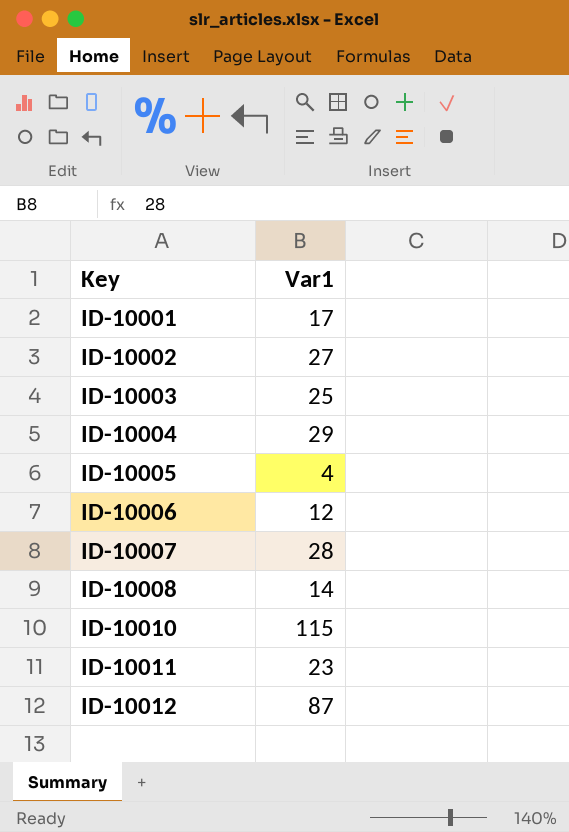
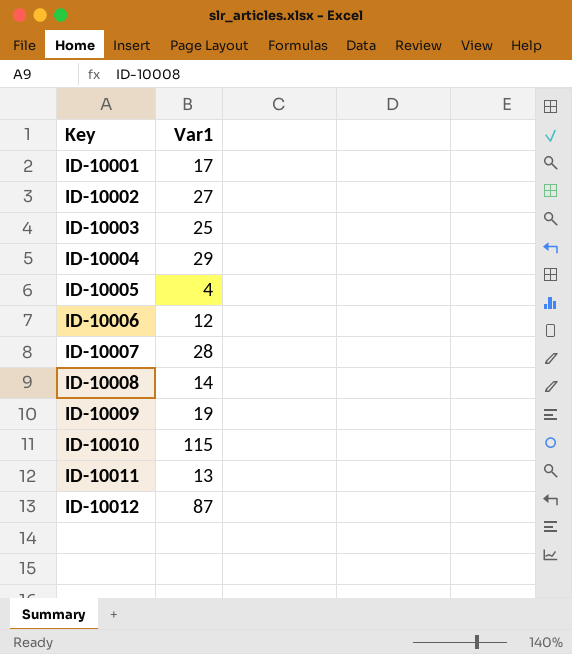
row ID-10009: none -> 19
ID-10011 | Var1: 23 -> 13

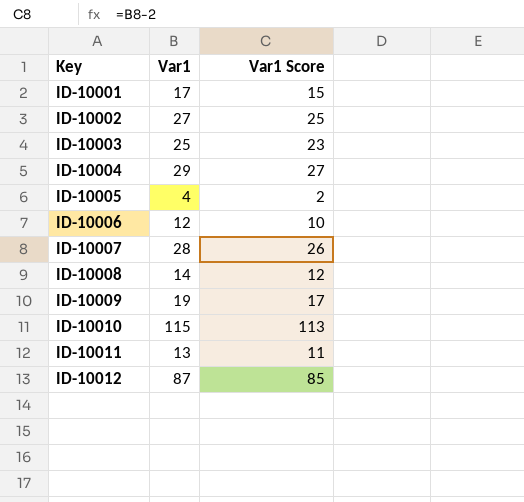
column Var1 Score | formula: none -> [Var1] - 2

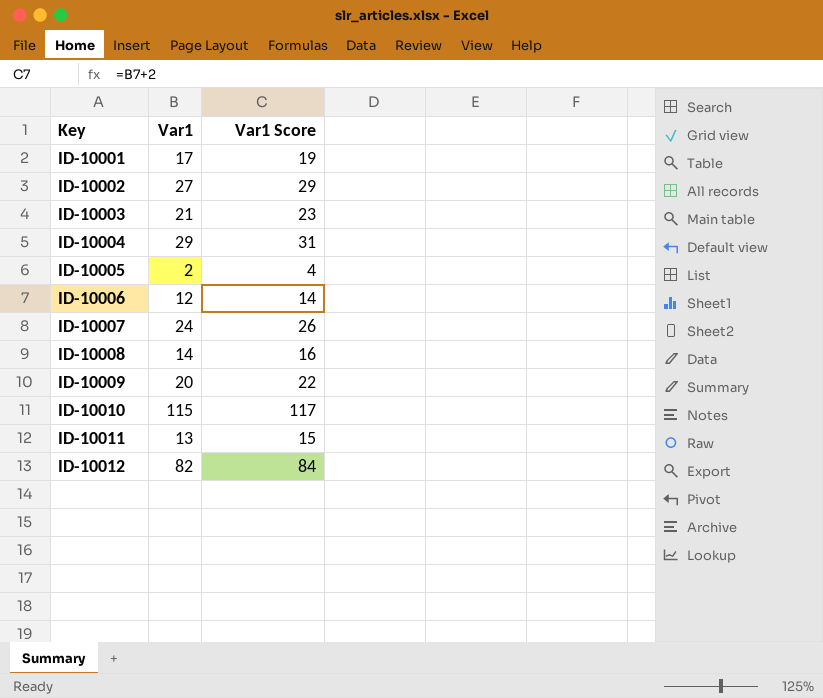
column Var1 Score | formula: [Var1] - 2 -> [Var1] + 2
ID-10003 | Var1: 25 -> 21
ID-10005 | Var1: 4 -> 2
ID-10007 | Var1: 28 -> 24
ID-10009 | Var1: 19 -> 20
ID-10012 | Var1: 87 -> 82

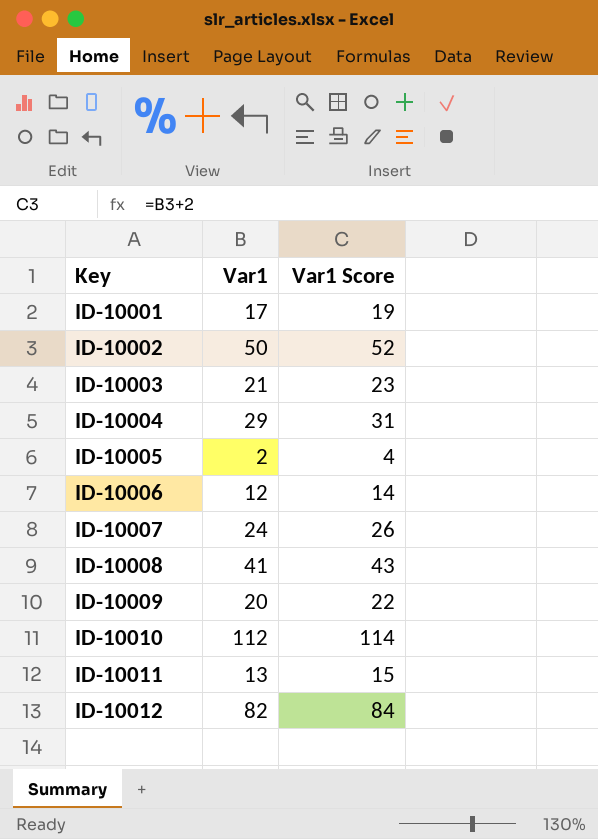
ID-10002 | Var1: 27 -> 50
ID-10002 | Var1 Score: 29 -> 52
ID-10008 | Var1: 14 -> 41
ID-10008 | Var1 Score: 16 -> 43
ID-10010 | Var1: 115 -> 112
ID-10010 | Var1 Score: 117 -> 114

